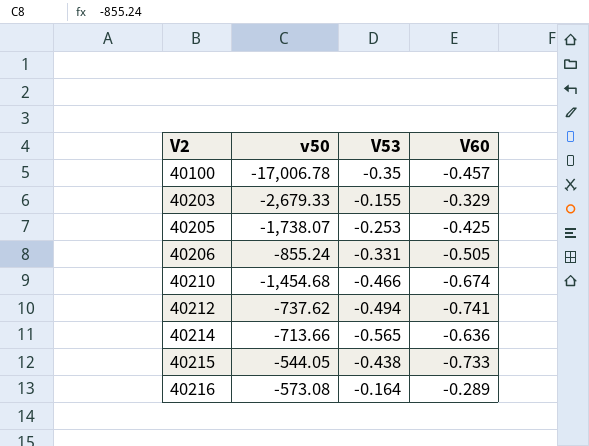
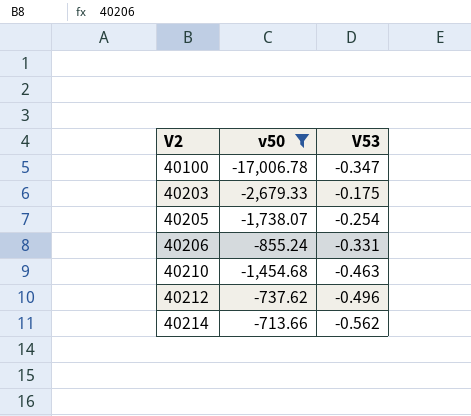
filter: none -> v50 <= -713.66
column V60 | position: 4 -> none
40100 | V53: -0.35 -> -0.347
40203 | V53: -0.155 -> -0.175
40205 | V53: -0.253 -> -0.254
40210 | V53: -0.466 -> -0.463
40212 | V53: -0.494 -> -0.496
40214 | V53: -0.565 -> -0.562

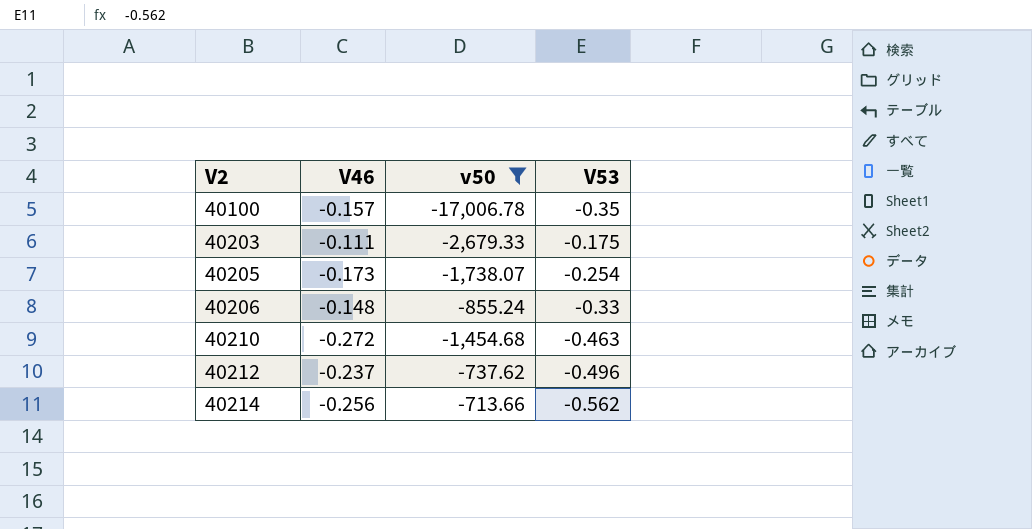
column V46 | position: none -> 2
40100 | V53: -0.347 -> -0.35
40206 | V53: -0.331 -> -0.33

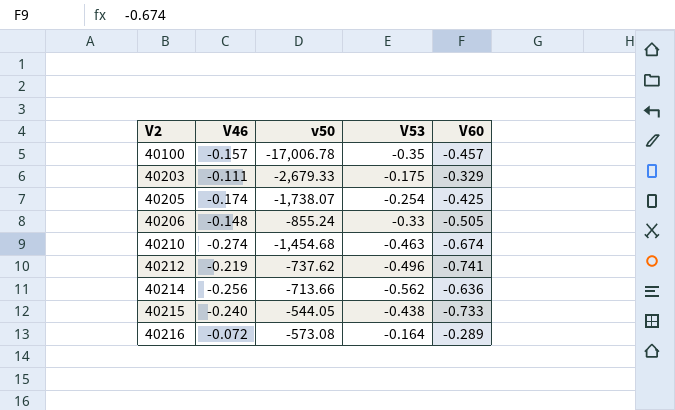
filter: v50 <= -713.66 -> none
column V60 | position: none -> 5
40205 | V46: -0.173 -> -0.174
40210 | V46: -0.272 -> -0.274
40212 | V46: -0.237 -> -0.219

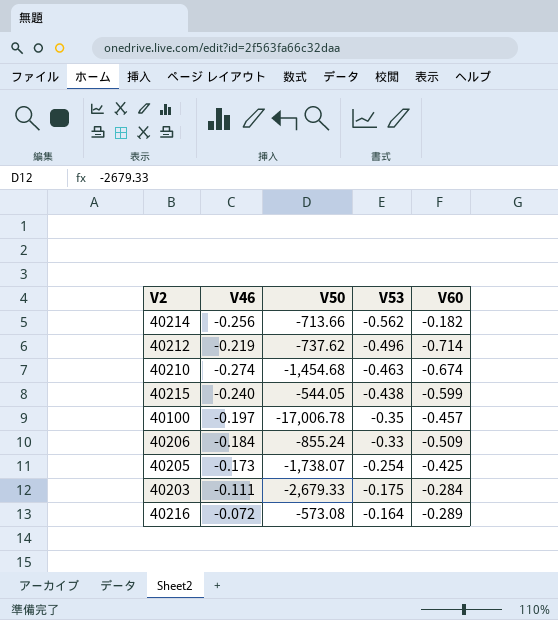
row order: V2 ascending -> V53 ascending
column name: v50 -> V50
40214 | V60: -0.636 -> -0.182
40212 | V60: -0.741 -> -0.714
40215 | V60: -0.733 -> -0.599
40100 | V46: -0.157 -> -0.197
40206 | V46: -0.148 -> -0.184
40206 | V60: -0.505 -> -0.509
40205 | V46: -0.174 -> -0.173
40203 | V60: -0.329 -> -0.284

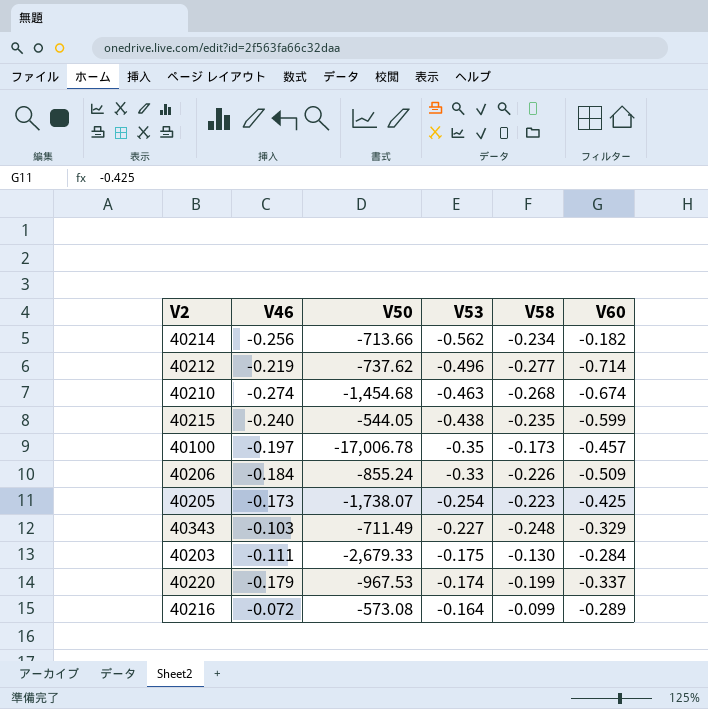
column V58 | position: none -> 5
row 40343: none -> -0.103 | -711.49 | -0.227 | -0.248 | -0.329
row 40220: none -> -0.179 | -967.53 | -0.174 | -0.199 | -0.337

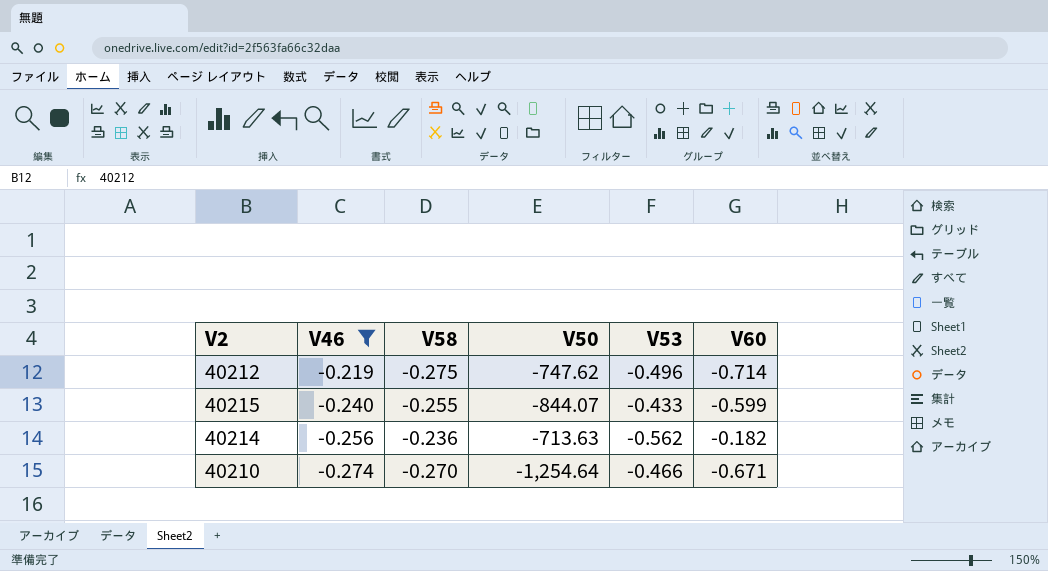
filter: none -> V46 <= -0.219
row order: V53 ascending -> V46 descending
column V58 | position: 5 -> 3
40212 | V58: -0.277 -> -0.275
40212 | V50: -737.62 -> -747.62
40215 | V58: -0.235 -> -0.255
40215 | V50: -544.05 -> -844.07
40215 | V53: -0.438 -> -0.433
40214 | V58: -0.234 -> -0.236
40214 | V50: -713.66 -> -713.63
40210 | V58: -0.268 -> -0.270
40210 | V50: -1,454.68 -> -1,254.64
40210 | V53: -0.463 -> -0.466
40210 | V60: -0.674 -> -0.671

